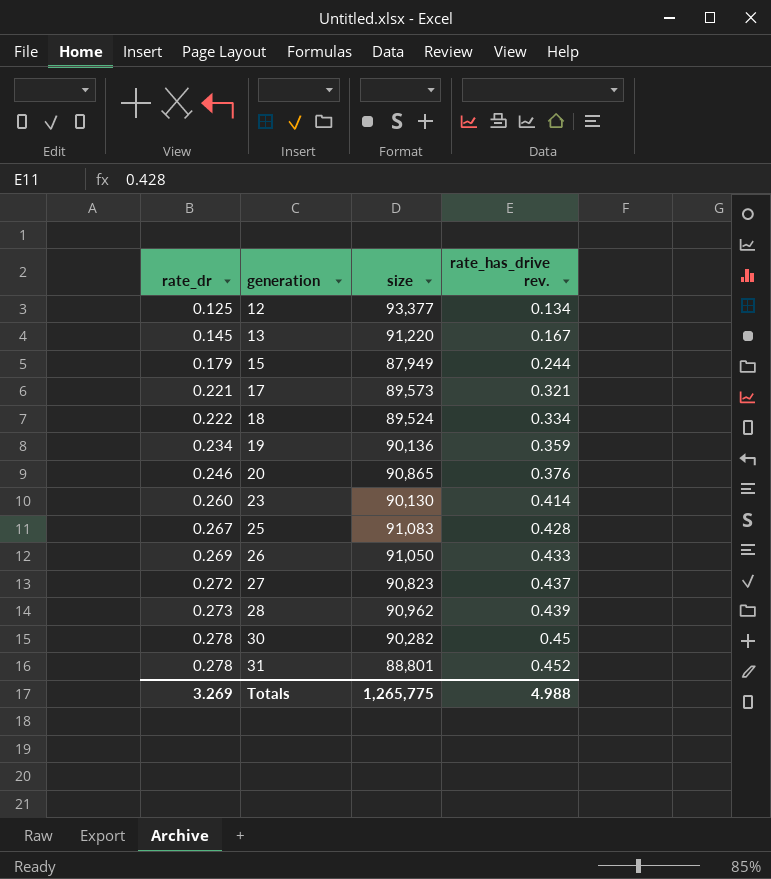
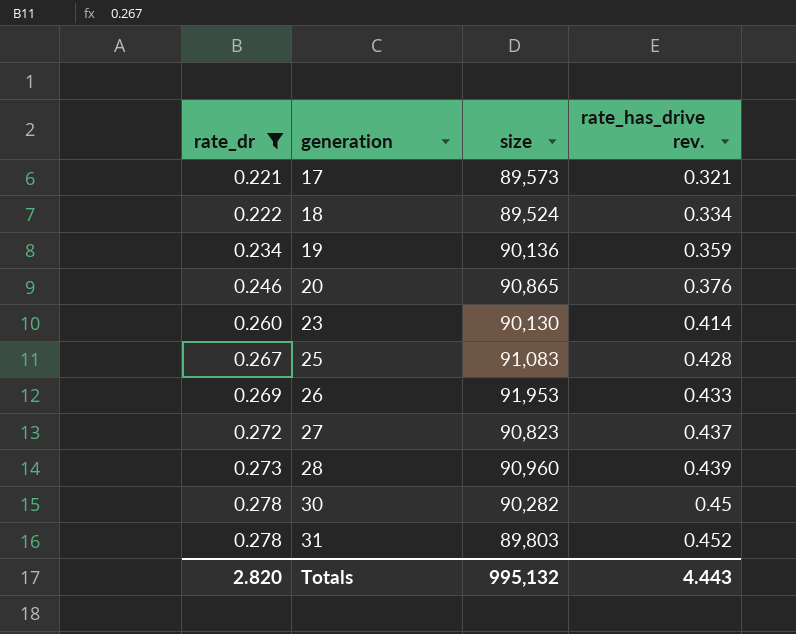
filter: none -> rate_dr >= 0.221
26 | size: 91,050 -> 91,953
28 | size: 90,962 -> 90,960
31 | size: 88,801 -> 89,803
Totals | rate_dr: 3.269 -> 2.820
Totals | size: 1,265,775 -> 995,132
Totals | rate_has_drive rev.: 4.988 -> 4.443

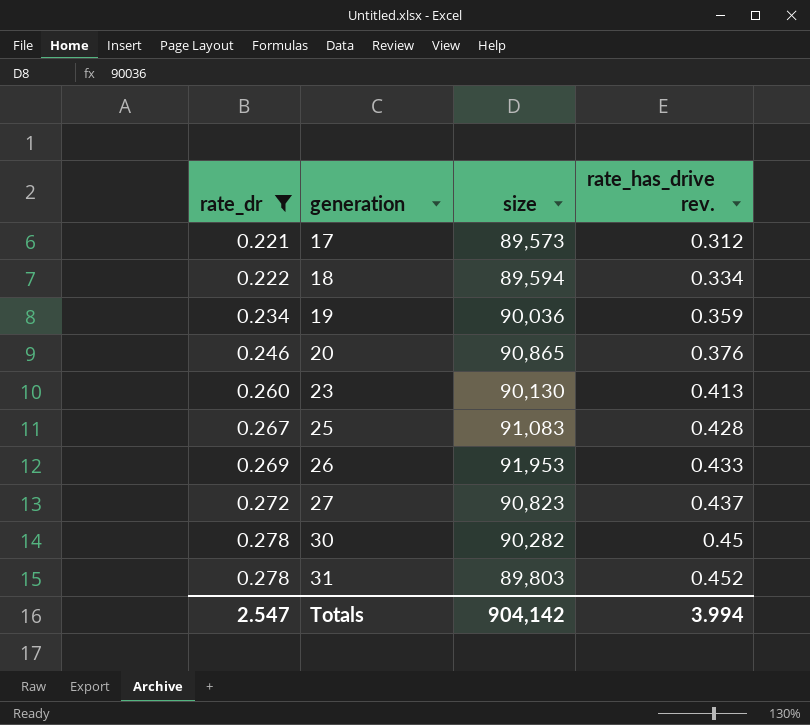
row 28: 0.273 | 90,960 | 0.439 -> none
17 | rate_has_drive rev.: 0.321 -> 0.312
18 | size: 89,524 -> 89,594
19 | size: 90,136 -> 90,036
23 | rate_has_drive rev.: 0.414 -> 0.413
Totals | rate_dr: 2.820 -> 2.547
Totals | size: 995,132 -> 904,142
Totals | rate_has_drive rev.: 4.443 -> 3.994

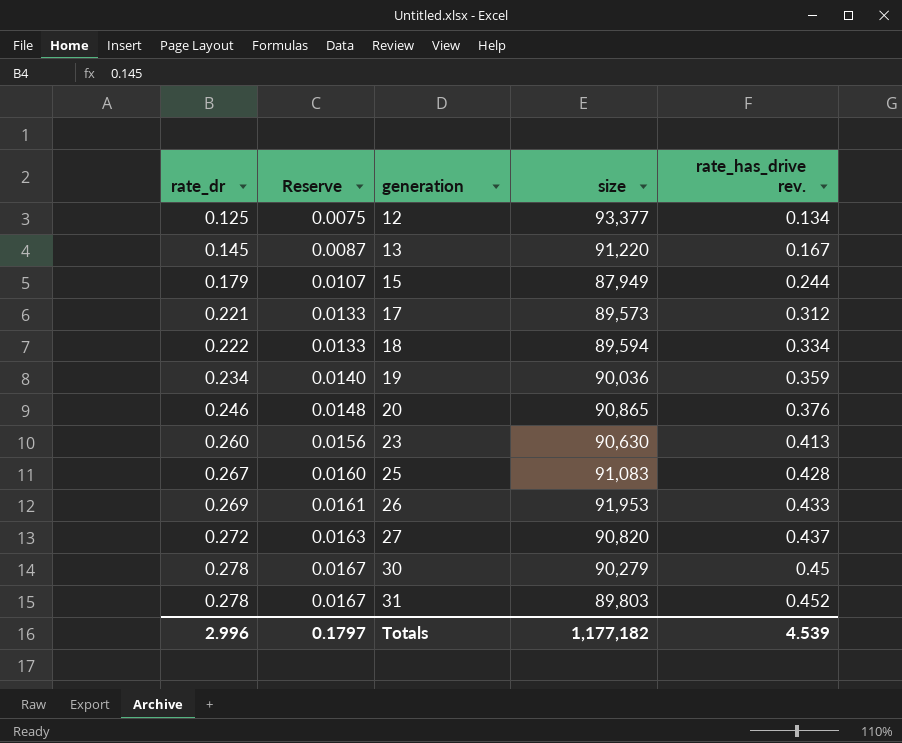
filter: rate_dr >= 0.221 -> none
column Reserve | formula: none -> [rate_dr] * 0.06
23 | size: 90,130 -> 90,630
27 | size: 90,823 -> 90,820
30 | size: 90,282 -> 90,279
Totals | rate_dr: 2.547 -> 2.996
Totals | size: 904,142 -> 1,177,182
Totals | rate_has_drive rev.: 3.994 -> 4.539

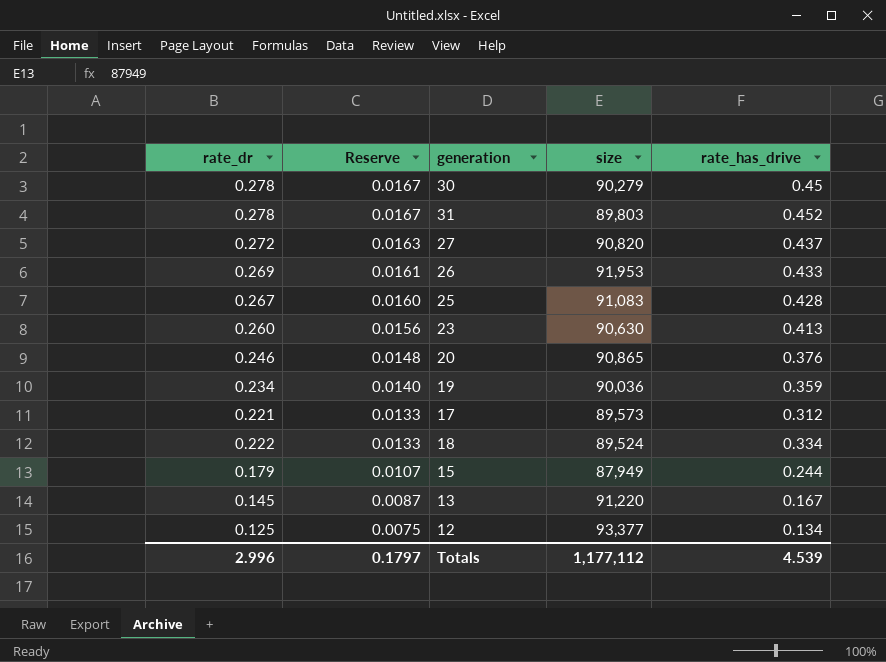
row order: rate_dr ascending -> Reserve descending
column name: rate_has_drive rev. -> rate_has_drive
18 | size: 89,594 -> 89,524
Totals | size: 1,177,182 -> 1,177,112

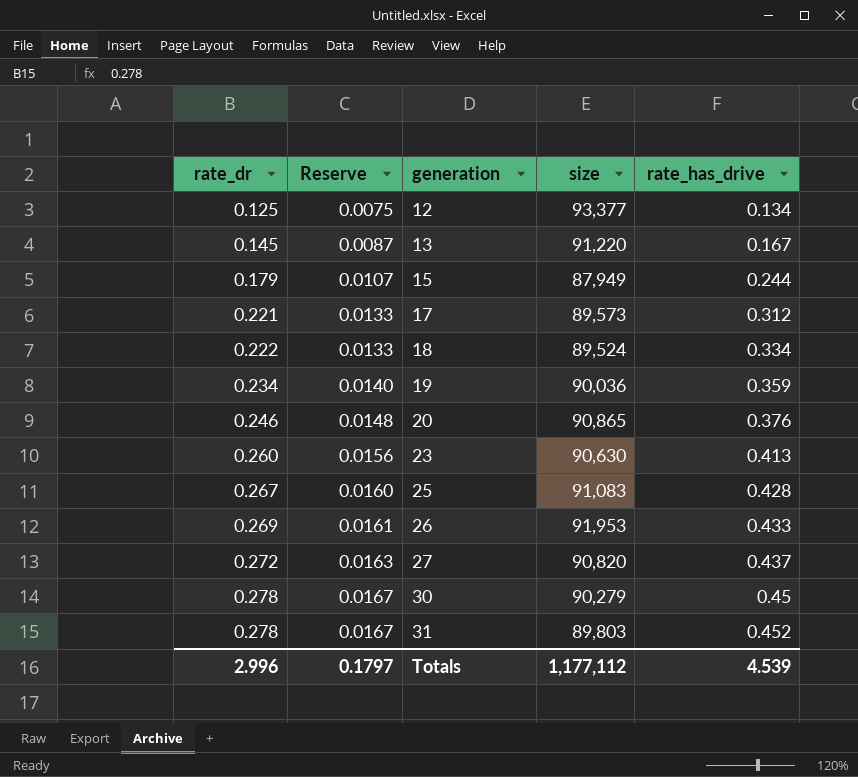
row order: Reserve descending -> rate_dr ascending

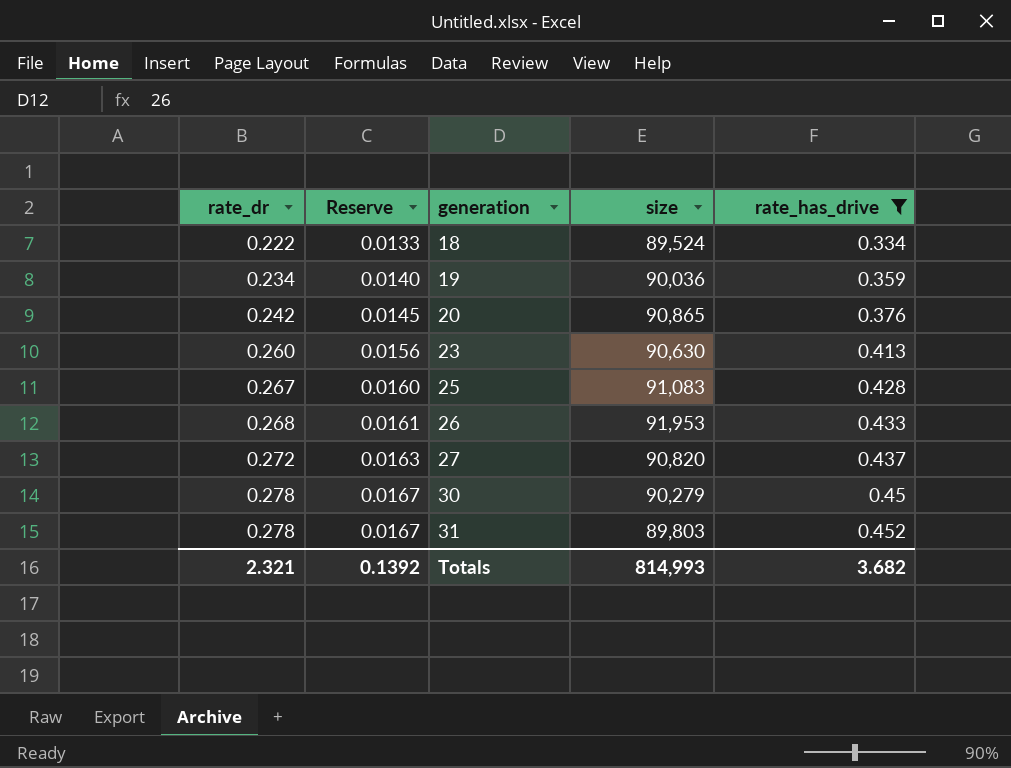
filter: none -> rate_has_drive >= 0.334
20 | rate_dr: 0.246 -> 0.242
20 | Reserve: 0.0148 -> 0.0145
26 | rate_dr: 0.269 -> 0.268
Totals | rate_dr: 2.996 -> 2.321
Totals | Reserve: 0.1797 -> 0.1392
Totals | size: 1,177,112 -> 814,993
Totals | rate_has_drive: 4.539 -> 3.682

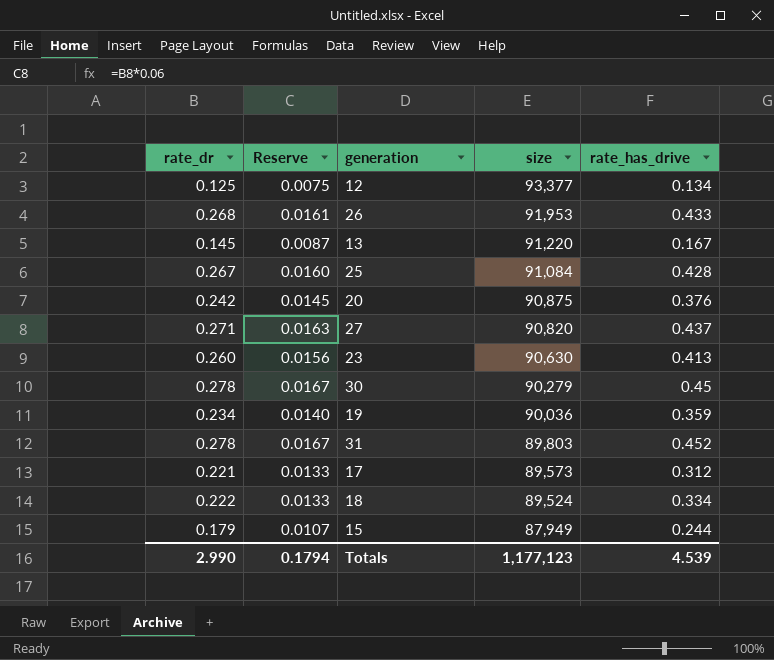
filter: rate_has_drive >= 0.334 -> none
row order: rate_dr ascending -> size descending
25 | size: 91,083 -> 91,084
20 | size: 90,865 -> 90,875
27 | rate_dr: 0.272 -> 0.271
Totals | rate_dr: 2.321 -> 2.990
Totals | Reserve: 0.1392 -> 0.1794
Totals | size: 814,993 -> 1,177,123
Totals | rate_has_drive: 3.682 -> 4.539

